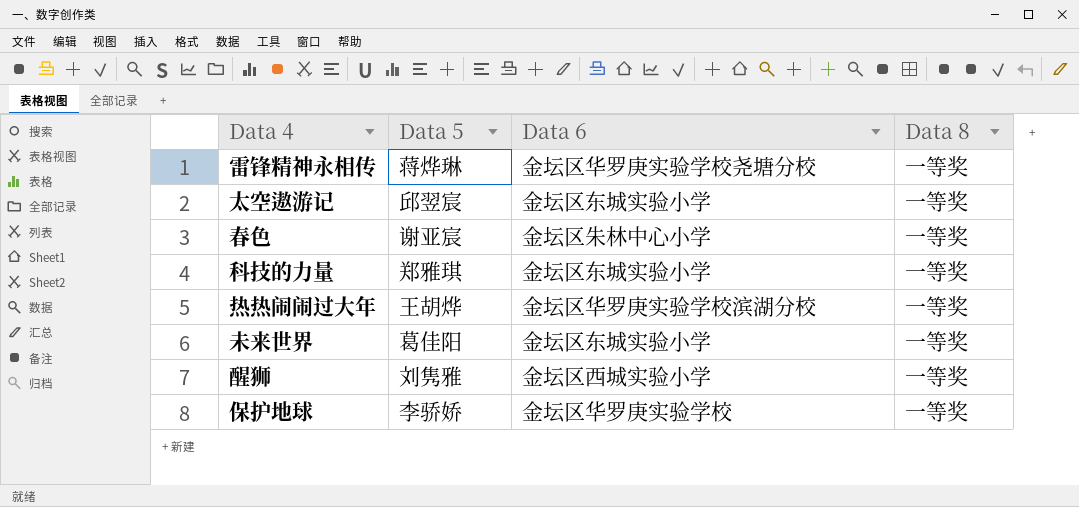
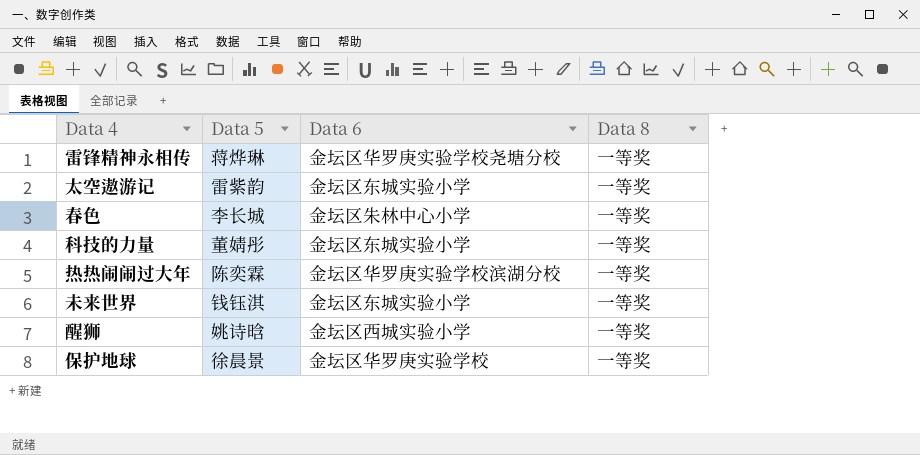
太空遨游记 | Data 5: 邱翌宸 -> 雷紫韵
春色 | Data 5: 谢亚宸 -> 李长城
科技的力量 | Data 5: 郑雅琪 -> 董婧彤
热热闹闹过大年 | Data 5: 王胡烨 -> 陈奕霖
未来世界 | Data 5: 葛佳阳 -> 钱钰淇
醒狮 | Data 5: 刘隽雅 -> 姚诗晗
保护地球 | Data 5: 李骄娇 -> 徐晨景

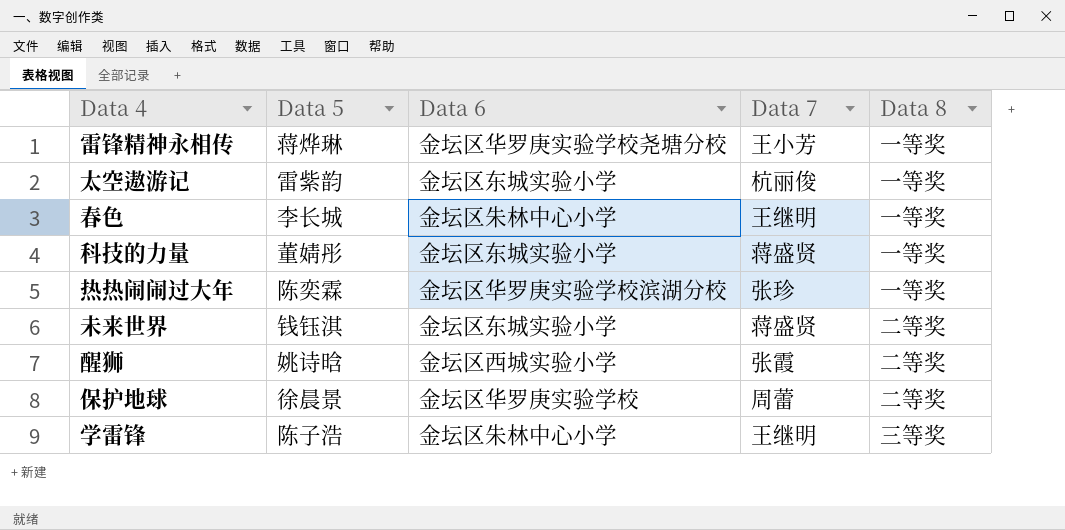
column Data 7 | position: none -> 4
未来世界 | Data 8: 一等奖 -> 二等奖
醒狮 | Data 8: 一等奖 -> 二等奖
保护地球 | Data 8: 一等奖 -> 二等奖
row 学雷锋: none -> 陈子浩 | 金坛区朱林中心小学 | 王继明 | 三等奖

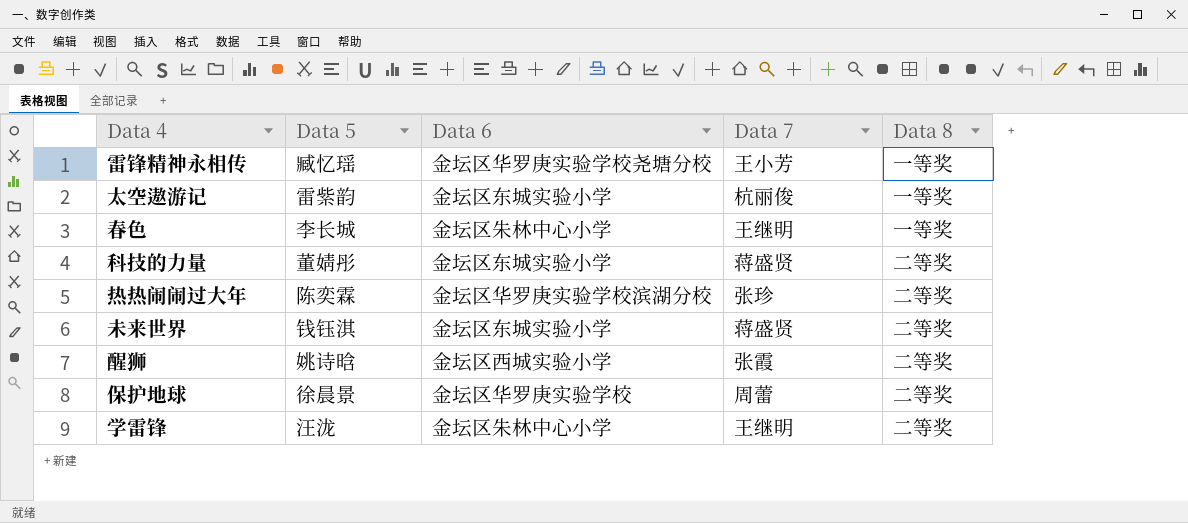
雷锋精神永相传 | Data 5: 蒋烨琳 -> 臧忆瑶
科技的力量 | Data 8: 一等奖 -> 二等奖
热热闹闹过大年 | Data 8: 一等奖 -> 二等奖
学雷锋 | Data 5: 陈子浩 -> 汪泷
学雷锋 | Data 8: 三等奖 -> 二等奖

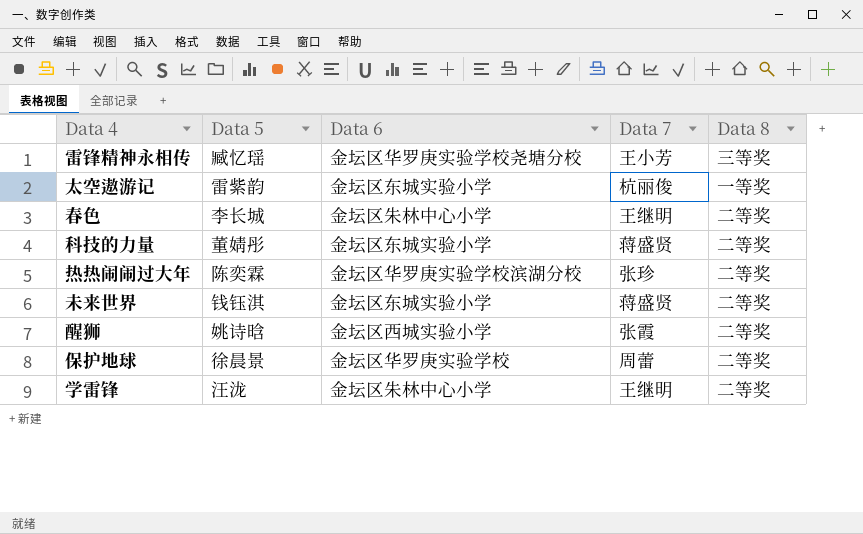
雷锋精神永相传 | Data 8: 一等奖 -> 三等奖
春色 | Data 8: 一等奖 -> 二等奖

